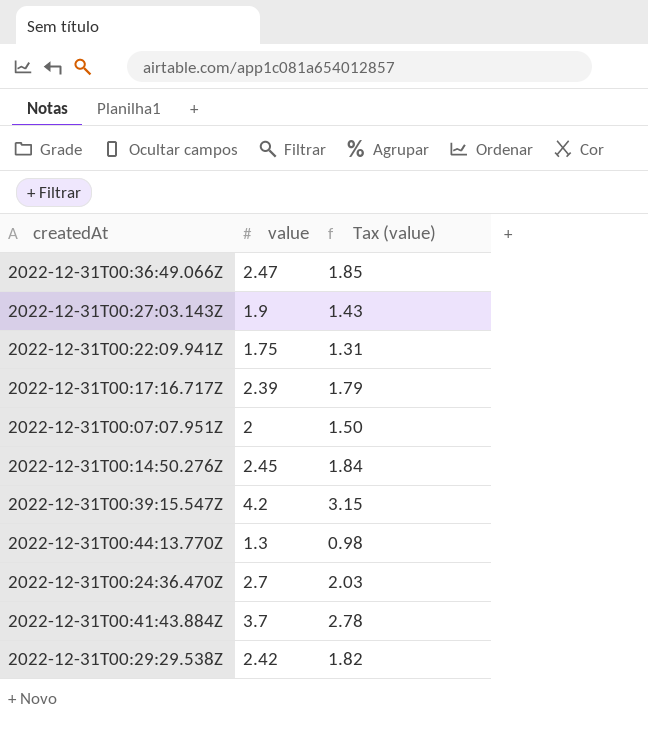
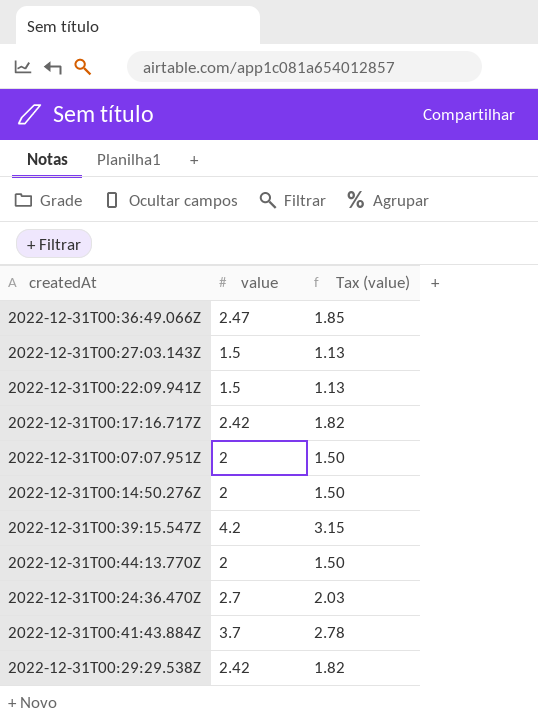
2022-12-31T00:27:03.143Z | value: 1.9 -> 1.5
2022-12-31T00:27:03.143Z | Tax (value): 1.43 -> 1.13
2022-12-31T00:22:09.941Z | value: 1.75 -> 1.5
2022-12-31T00:22:09.941Z | Tax (value): 1.31 -> 1.13
2022-12-31T00:17:16.717Z | value: 2.39 -> 2.42
2022-12-31T00:17:16.717Z | Tax (value): 1.79 -> 1.82
2022-12-31T00:14:50.276Z | value: 2.45 -> 2
2022-12-31T00:14:50.276Z | Tax (value): 1.84 -> 1.50
2022-12-31T00:44:13.770Z | value: 1.3 -> 2
2022-12-31T00:44:13.770Z | Tax (value): 0.98 -> 1.50

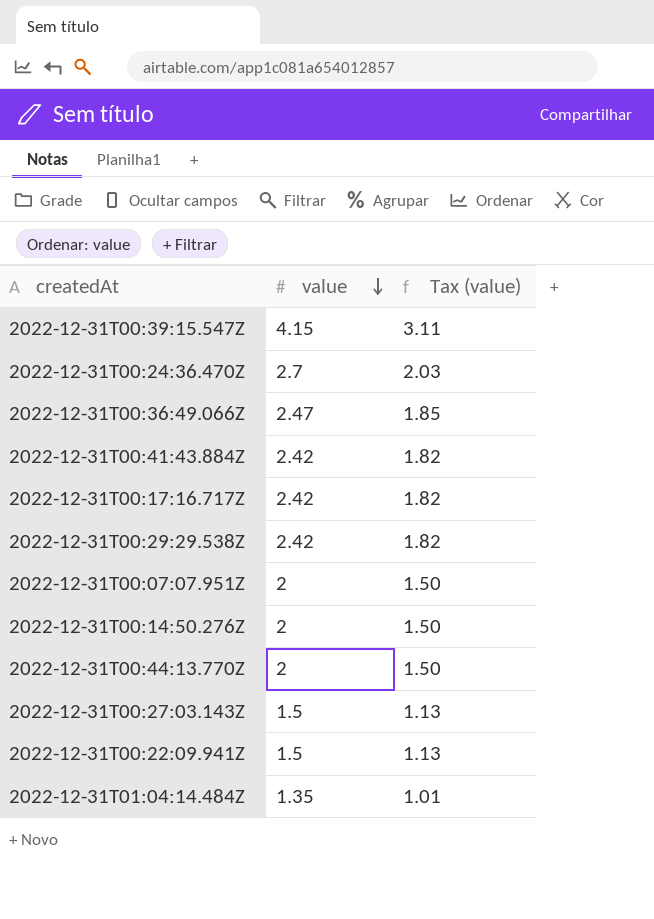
row order: none -> value descending
2022-12-31T00:39:15.547Z | value: 4.2 -> 4.15
2022-12-31T00:39:15.547Z | Tax (value): 3.15 -> 3.11
2022-12-31T00:41:43.884Z | value: 3.7 -> 2.42
2022-12-31T00:41:43.884Z | Tax (value): 2.78 -> 1.82
row 2022-12-31T01:04:14.484Z: none -> 1.35 | 1.01

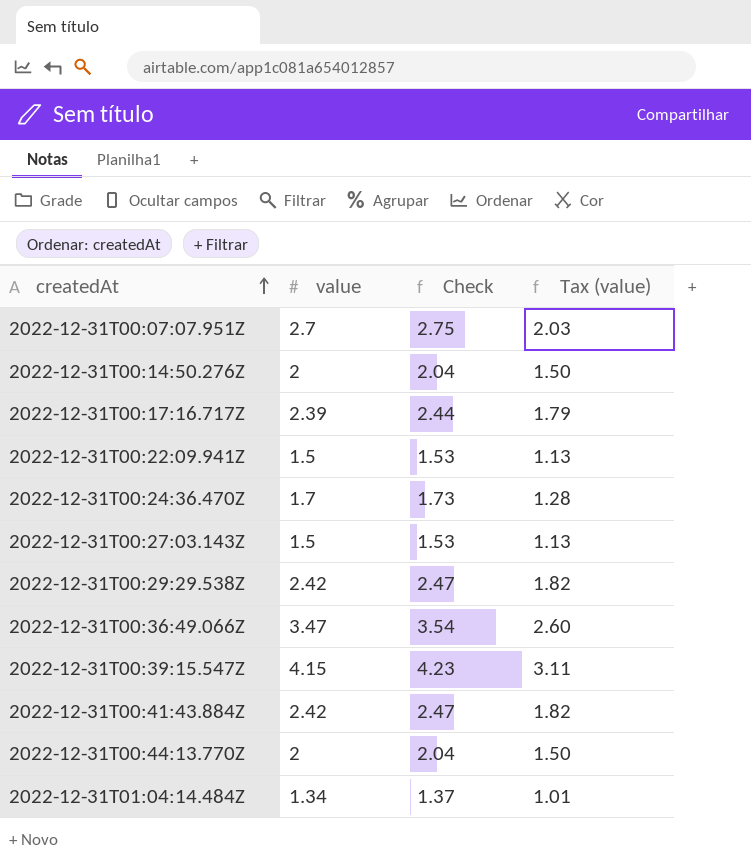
row order: value descending -> createdAt ascending
column Check | formula: none -> [value] * 1.02
2022-12-31T00:07:07.951Z | value: 2 -> 2.7
2022-12-31T00:07:07.951Z | Tax (value): 1.50 -> 2.03
2022-12-31T00:17:16.717Z | value: 2.42 -> 2.39
2022-12-31T00:17:16.717Z | Tax (value): 1.82 -> 1.79
2022-12-31T00:24:36.470Z | value: 2.7 -> 1.7
2022-12-31T00:24:36.470Z | Tax (value): 2.03 -> 1.28
2022-12-31T00:36:49.066Z | value: 2.47 -> 3.47
2022-12-31T00:36:49.066Z | Tax (value): 1.85 -> 2.60
2022-12-31T01:04:14.484Z | value: 1.35 -> 1.34

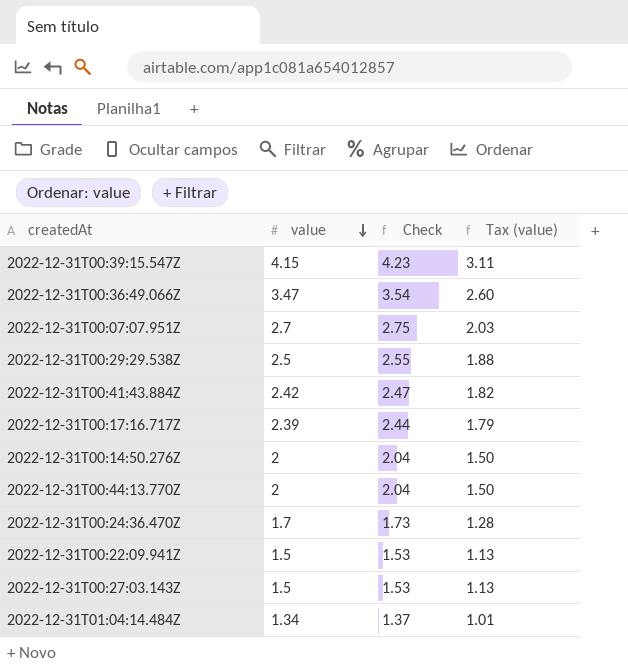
row order: createdAt ascending -> value descending
2022-12-31T00:29:29.538Z | value: 2.42 -> 2.5
2022-12-31T00:29:29.538Z | Check: 2.47 -> 2.55
2022-12-31T00:29:29.538Z | Tax (value): 1.82 -> 1.88

